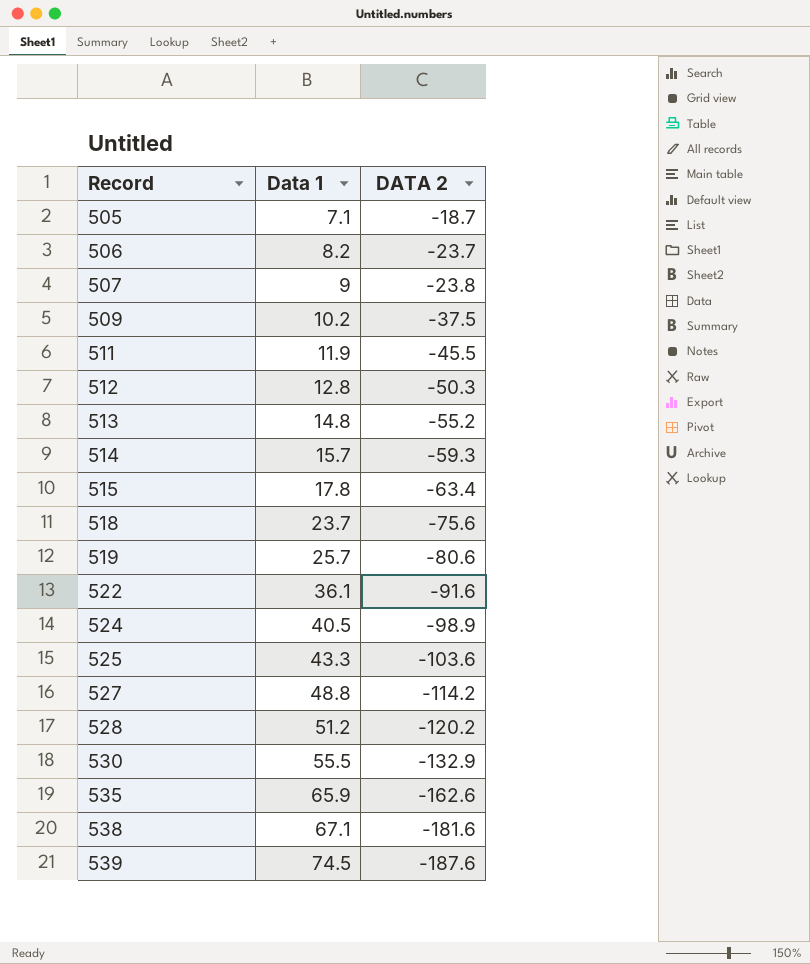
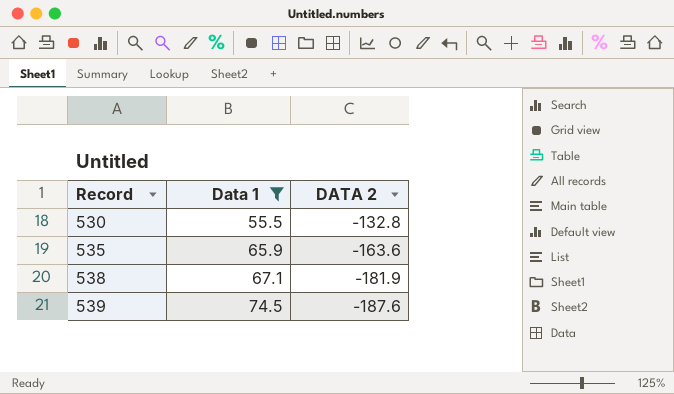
filter: none -> Data 1 >= 55.5
530 | DATA 2: -132.9 -> -132.8
535 | DATA 2: -162.6 -> -163.6
538 | DATA 2: -181.6 -> -181.9

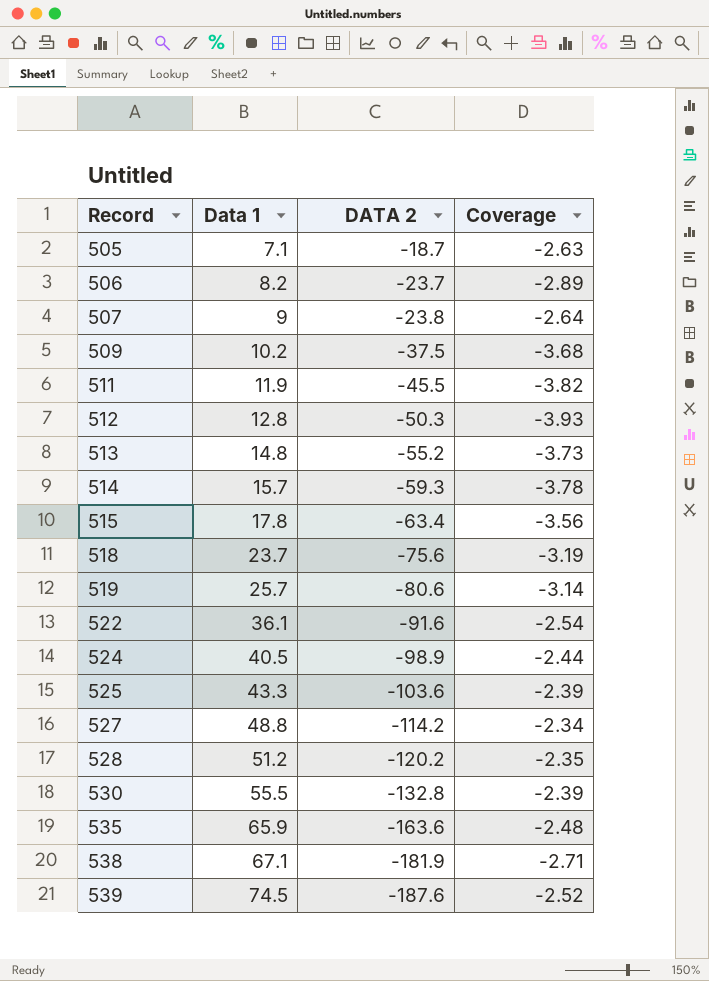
filter: Data 1 >= 55.5 -> none
column Coverage | formula: none -> [DATA 2] / [Data 1]

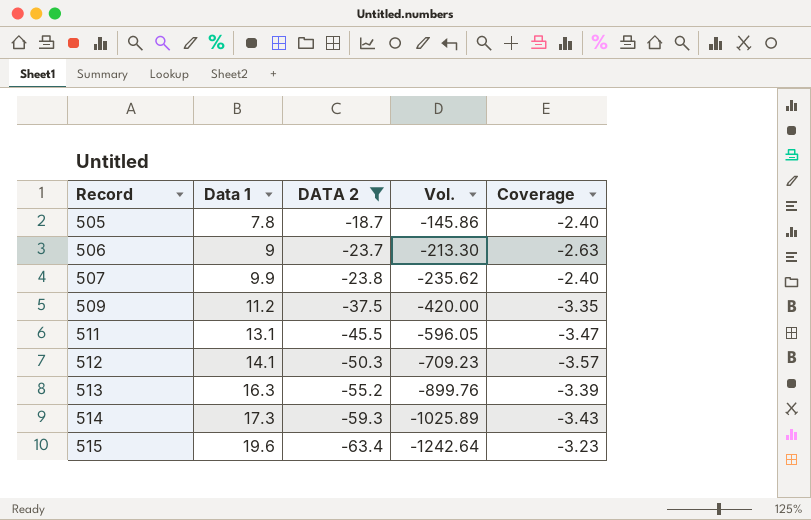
filter: none -> DATA 2 >= -63.4
column Vol. | formula: none -> [Data 1] * [DATA 2]
505 | Data 1: 7.1 -> 7.8
505 | Coverage: -2.63 -> -2.40
506 | Data 1: 8.2 -> 9
506 | Coverage: -2.89 -> -2.63
507 | Data 1: 9 -> 9.9
507 | Coverage: -2.64 -> -2.40
509 | Data 1: 10.2 -> 11.2
509 | Coverage: -3.68 -> -3.35
511 | Data 1: 11.9 -> 13.1
511 | Coverage: -3.82 -> -3.47
512 | Data 1: 12.8 -> 14.1
512 | Coverage: -3.93 -> -3.57
513 | Data 1: 14.8 -> 16.3
513 | Coverage: -3.73 -> -3.39
514 | Data 1: 15.7 -> 17.3
514 | Coverage: -3.78 -> -3.43
515 | Data 1: 17.8 -> 19.6
515 | Coverage: -3.56 -> -3.23

